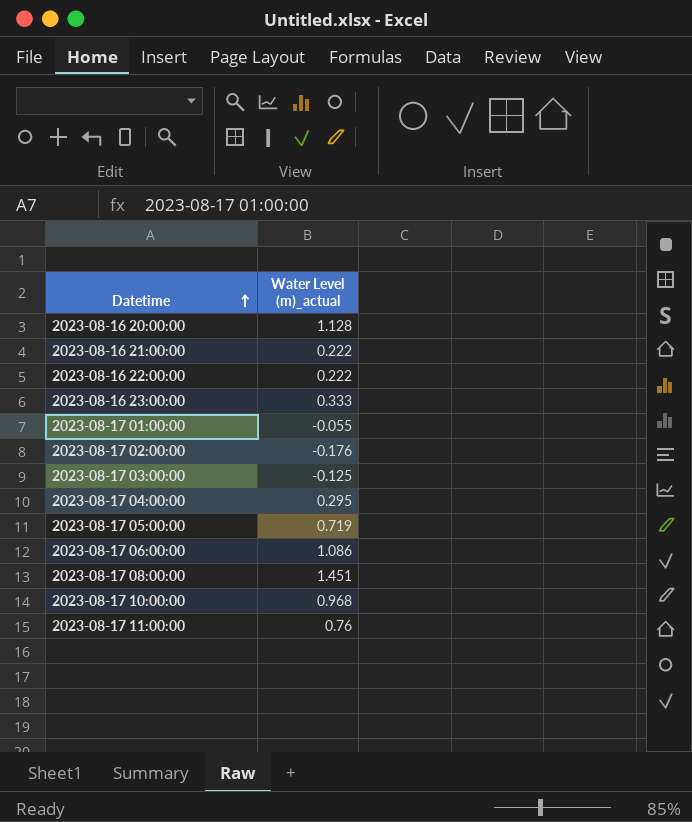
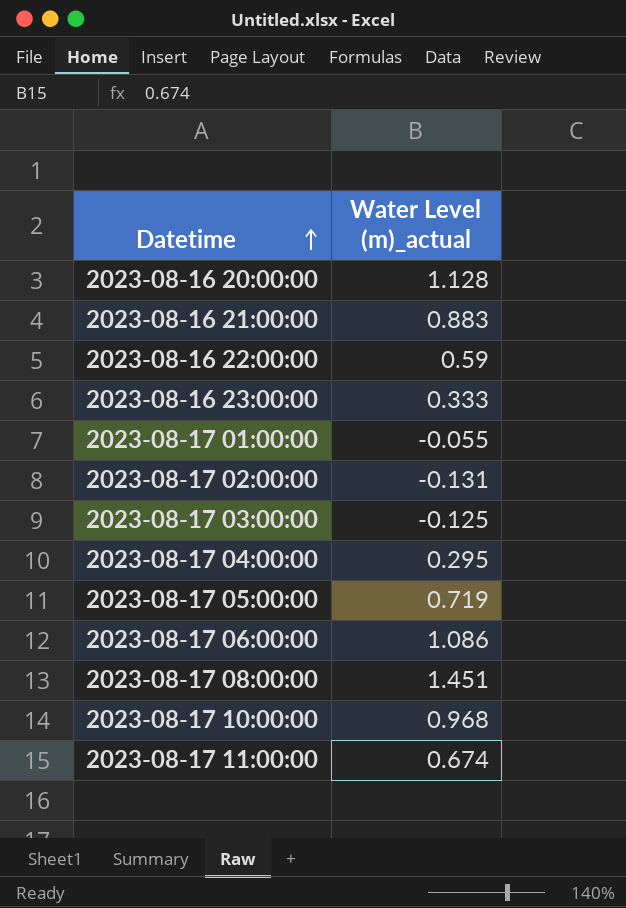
2023-08-16 21:00:00 | Water Level (m)_actual: 0.222 -> 0.883
2023-08-16 22:00:00 | Water Level (m)_actual: 0.222 -> 0.59
2023-08-17 02:00:00 | Water Level (m)_actual: -0.176 -> -0.131
2023-08-17 11:00:00 | Water Level (m)_actual: 0.76 -> 0.674

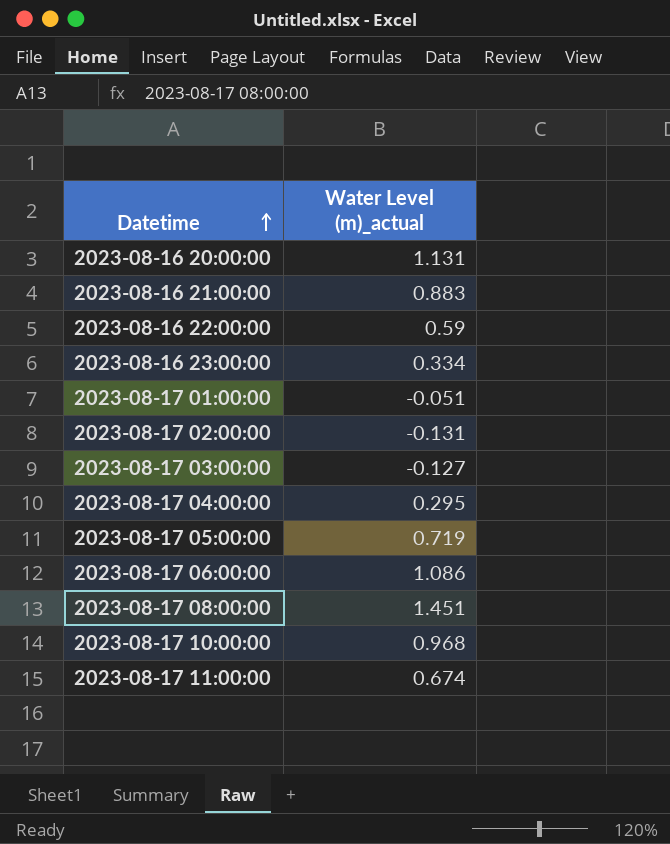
2023-08-16 20:00:00 | Water Level (m)_actual: 1.128 -> 1.131
2023-08-16 23:00:00 | Water Level (m)_actual: 0.333 -> 0.334
2023-08-17 01:00:00 | Water Level (m)_actual: -0.055 -> -0.051
2023-08-17 03:00:00 | Water Level (m)_actual: -0.125 -> -0.127

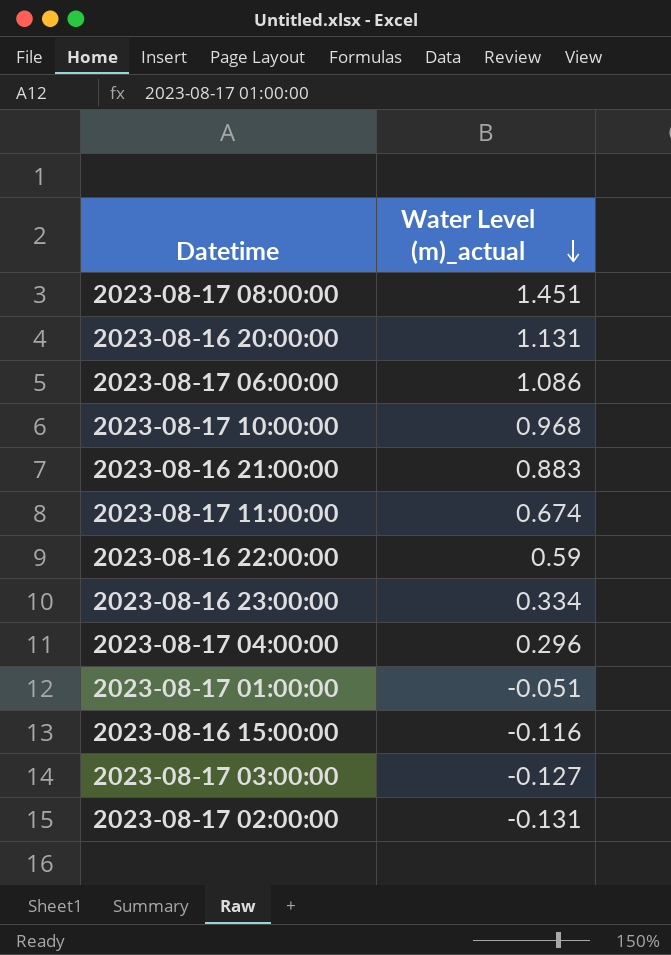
row order: Datetime ascending -> Water Level (m)_actual descending
row 2023-08-17 05:00:00: 0.719 -> none
2023-08-17 04:00:00 | Water Level (m)_actual: 0.295 -> 0.296
row 2023-08-16 15:00:00: none -> -0.116

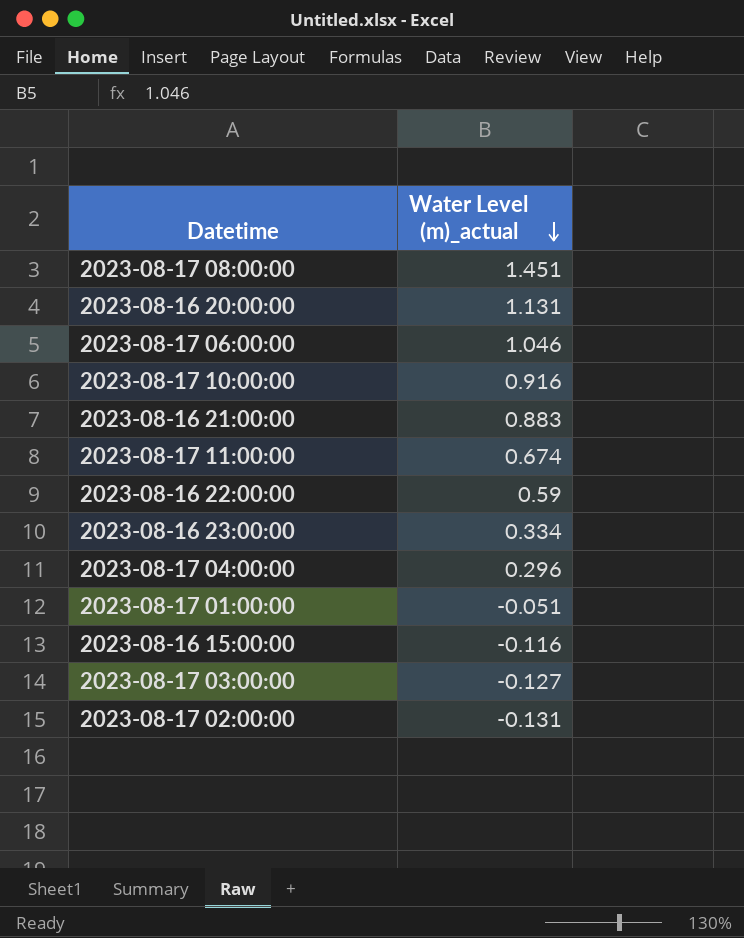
2023-08-17 06:00:00 | Water Level (m)_actual: 1.086 -> 1.046
2023-08-17 10:00:00 | Water Level (m)_actual: 0.968 -> 0.916

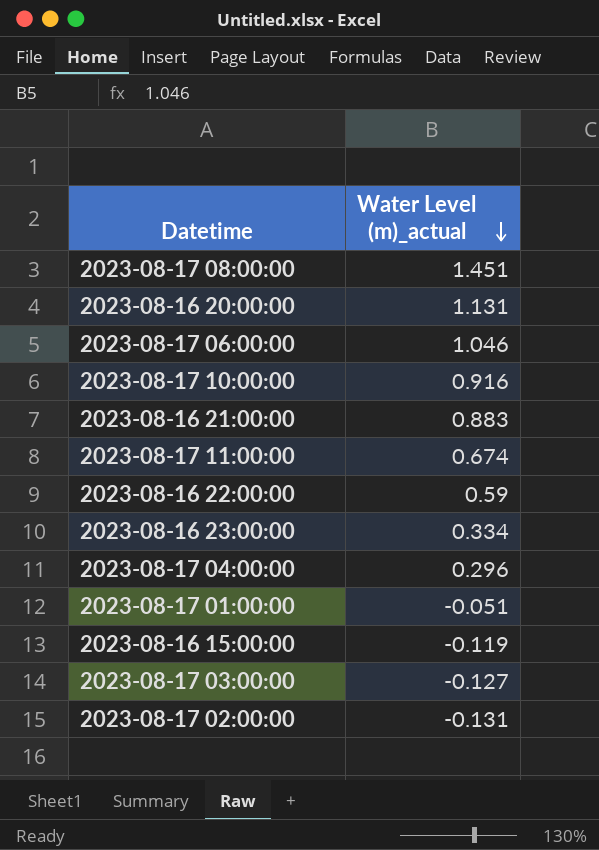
2023-08-16 15:00:00 | Water Level (m)_actual: -0.116 -> -0.119

